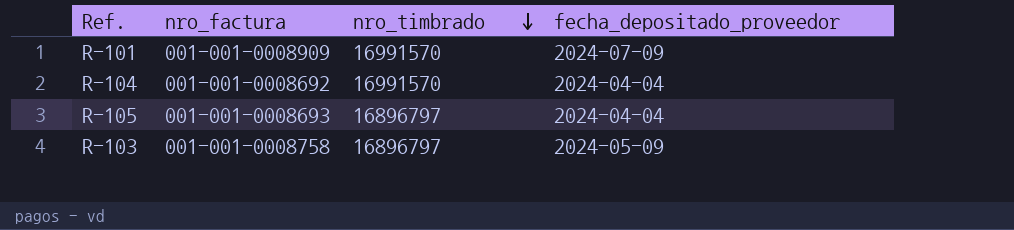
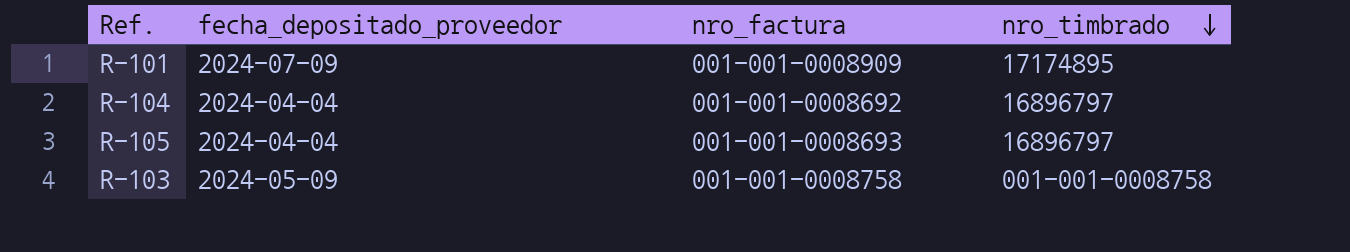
column fecha_depositado_proveedor | position: 4 -> 2
R-101 | nro_timbrado: 16991570 -> 17174895
R-104 | nro_timbrado: 16991570 -> 16896797
R-103 | nro_timbrado: 16896797 -> 001-001-0008758

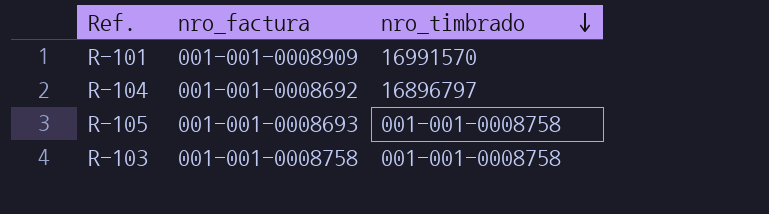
column fecha_depositado_proveedor | position: 2 -> none
R-101 | nro_timbrado: 17174895 -> 16991570
R-105 | nro_timbrado: 16896797 -> 001-001-0008758

